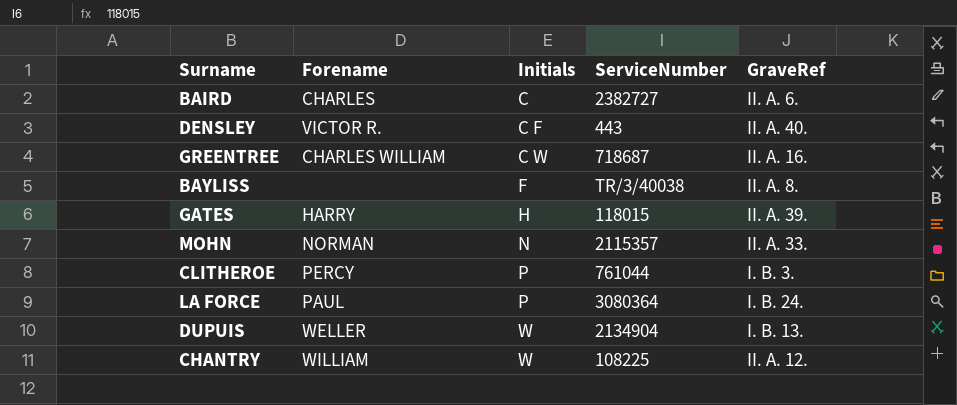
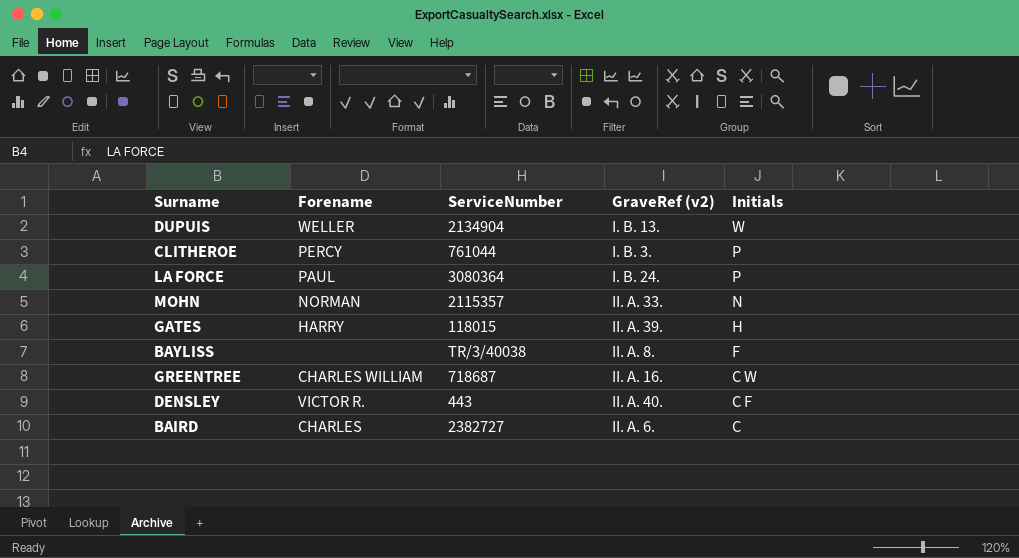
row order: Initials ascending -> Initials descending
column name: GraveRef -> GraveRef (v2)
column Initials | position: 3 -> 5
row CHANTRY: WILLIAM | W | 108225 | II. A. 12. -> none

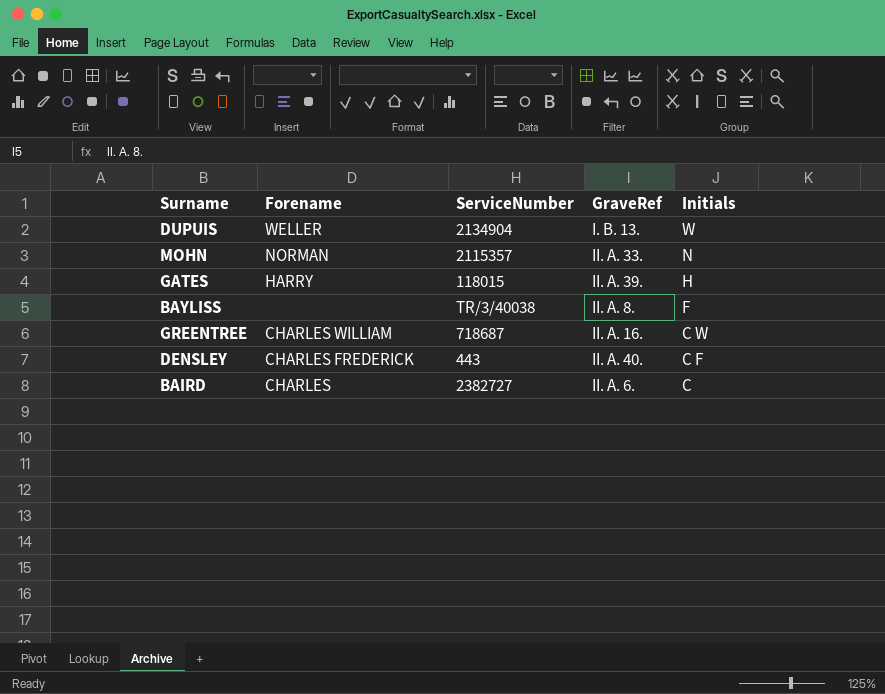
column name: GraveRef (v2) -> GraveRef
row CLITHEROE: PERCY | 761044 | I. B. 3. | P -> none
row LA FORCE: PAUL | 3080364 | I. B. 24. | P -> none
DENSLEY | Forename: VICTOR R. -> CHARLES FREDERICK

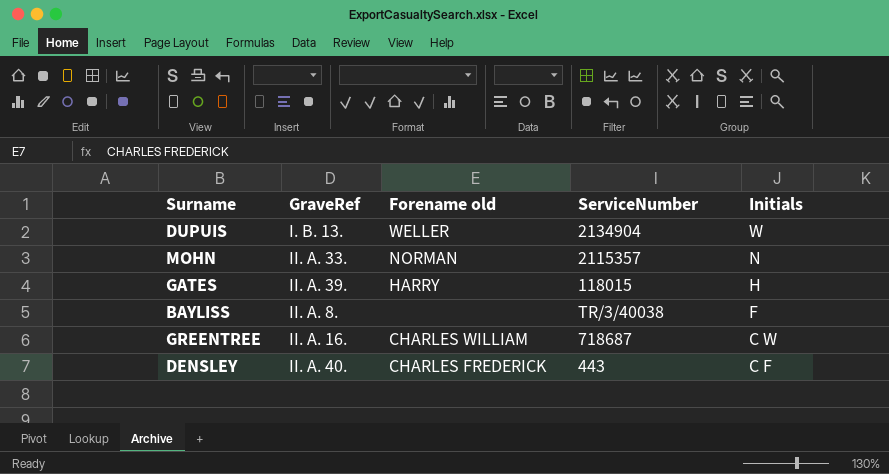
column GraveRef | position: 4 -> 2
column name: Forename -> Forename old
row BAIRD: CHARLES | 2382727 | II. A. 6. | C -> none

